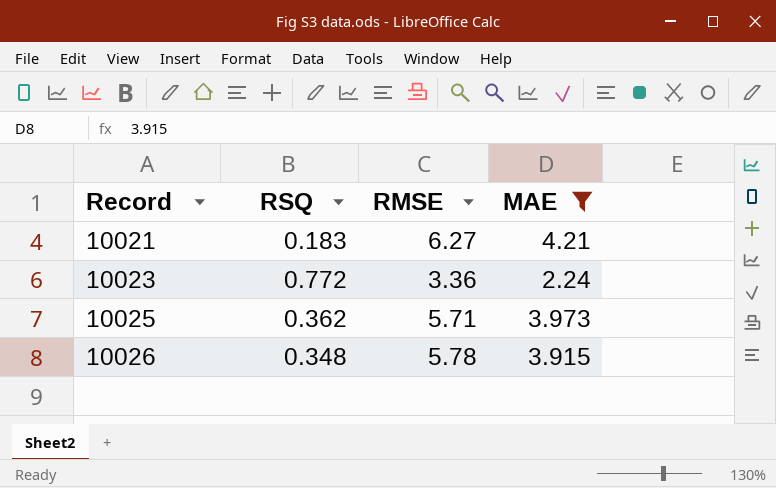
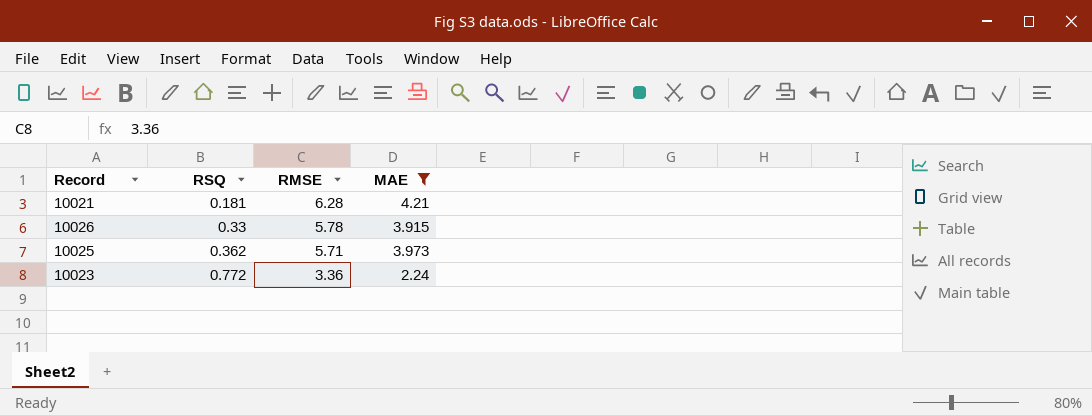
row order: Record ascending -> RSQ ascending
10021 | RSQ: 0.183 -> 0.181
10021 | RMSE: 6.27 -> 6.28
10026 | RSQ: 0.348 -> 0.33

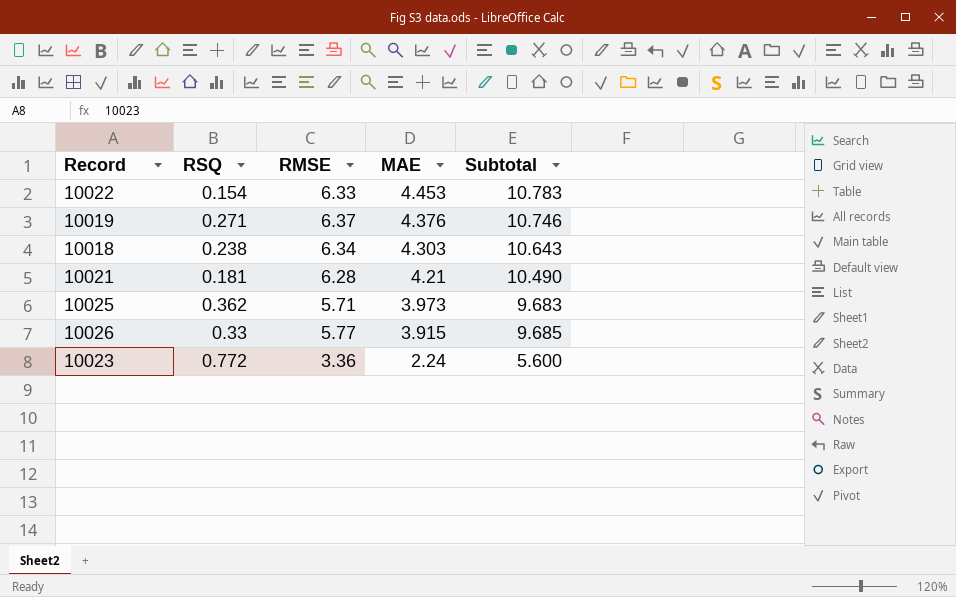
filter: MAE <= 4.21 -> none
row order: RSQ ascending -> MAE descending
column Subtotal | formula: none -> [RMSE] + [MAE]
10026 | RMSE: 5.78 -> 5.77

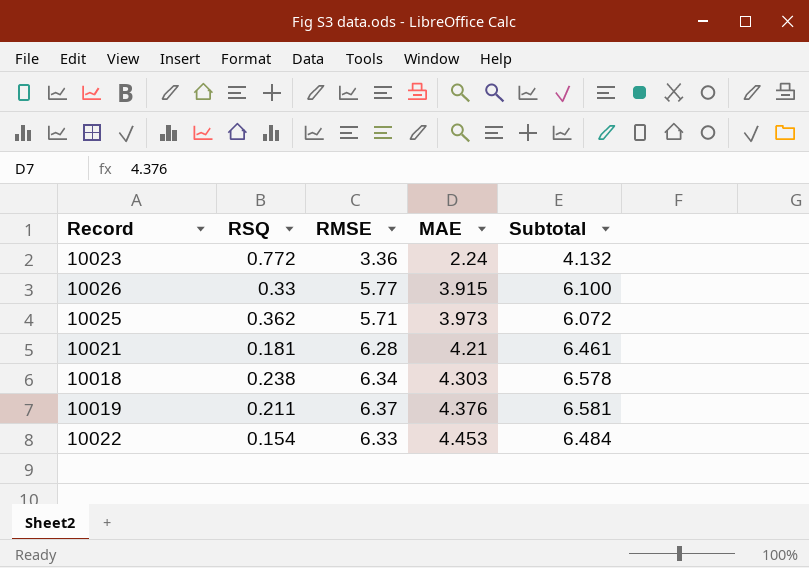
row order: MAE descending -> MAE ascending
column Subtotal | formula: [RMSE] + [MAE] -> [RSQ] + [RMSE]
10019 | RSQ: 0.271 -> 0.211

